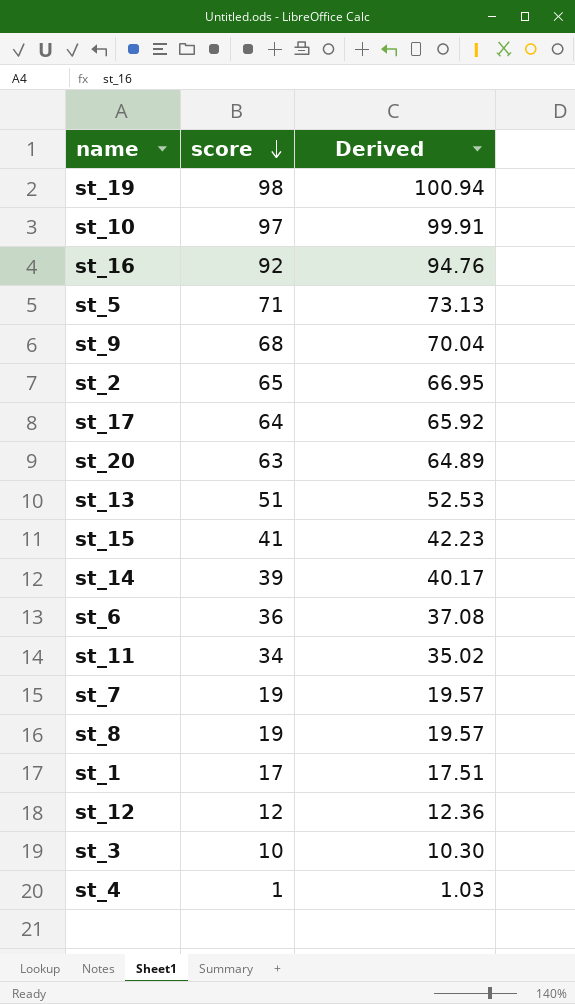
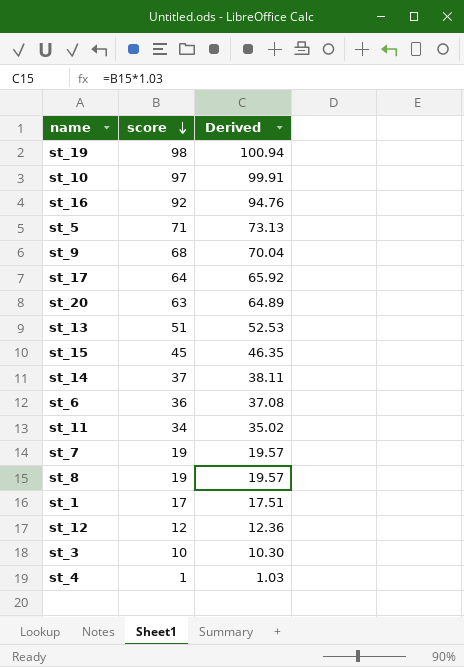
row st_2: 65 | 66.95 -> none
st_15 | score: 41 -> 45
st_15 | Derived: 42.23 -> 46.35
st_14 | score: 39 -> 37
st_14 | Derived: 40.17 -> 38.11

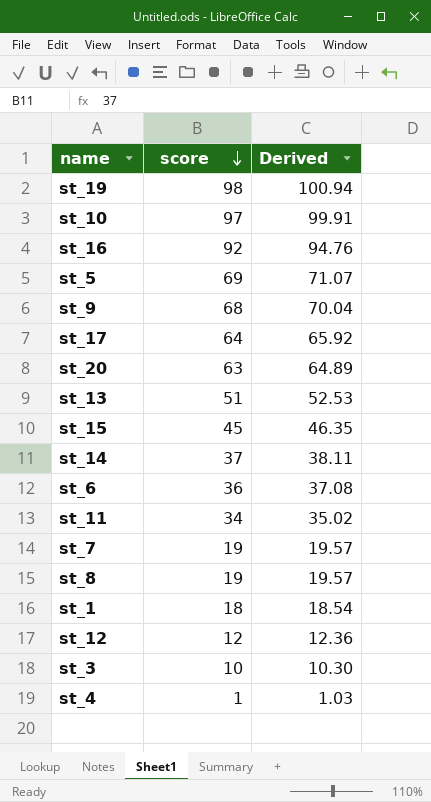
st_5 | score: 71 -> 69
st_5 | Derived: 73.13 -> 71.07
st_1 | score: 17 -> 18
st_1 | Derived: 17.51 -> 18.54

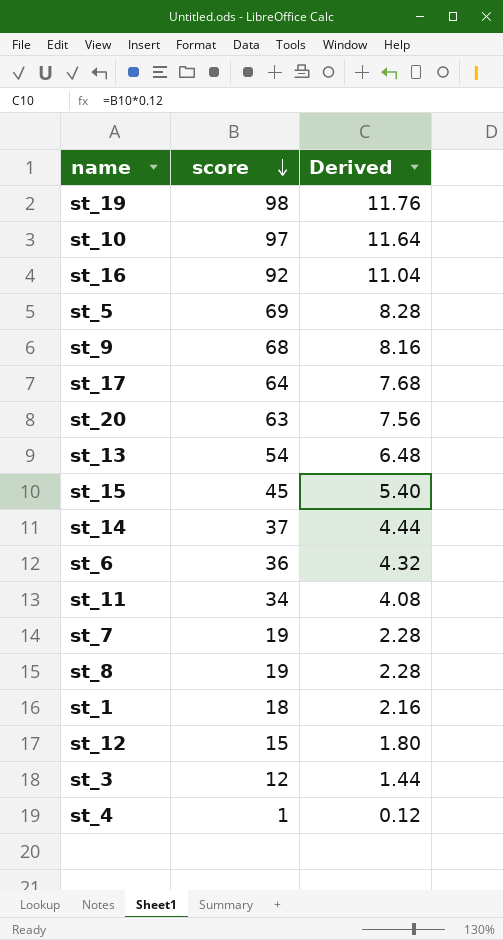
column Derived | formula: [score] * 1.03 -> [score] * 0.12
st_13 | score: 51 -> 54
st_12 | score: 12 -> 15
st_3 | score: 10 -> 12

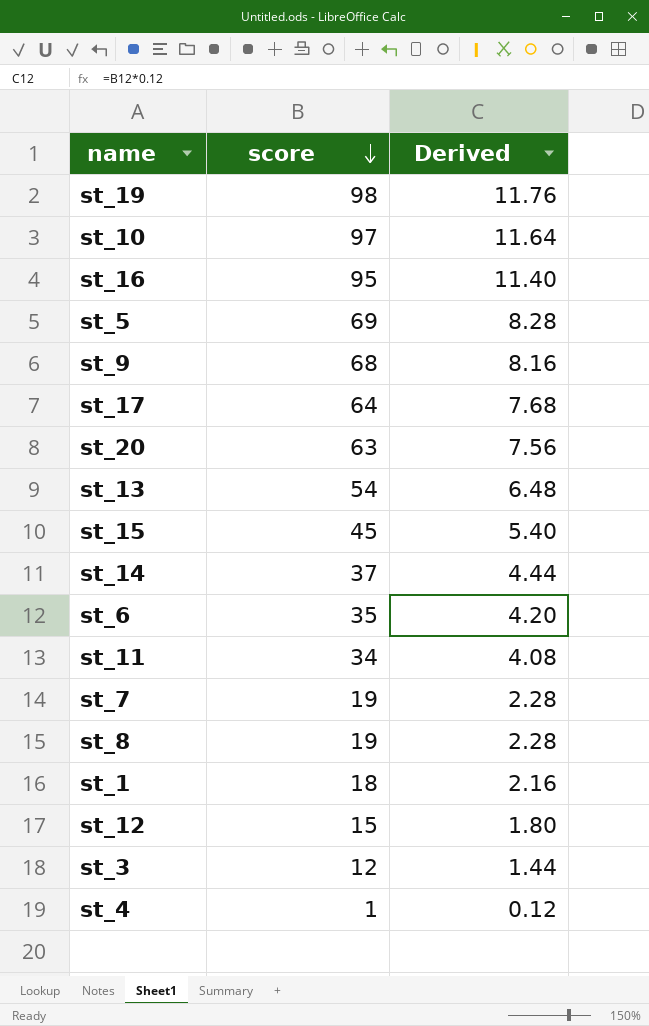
st_16 | score: 92 -> 95
st_16 | Derived: 11.04 -> 11.40
st_6 | score: 36 -> 35
st_6 | Derived: 4.32 -> 4.20

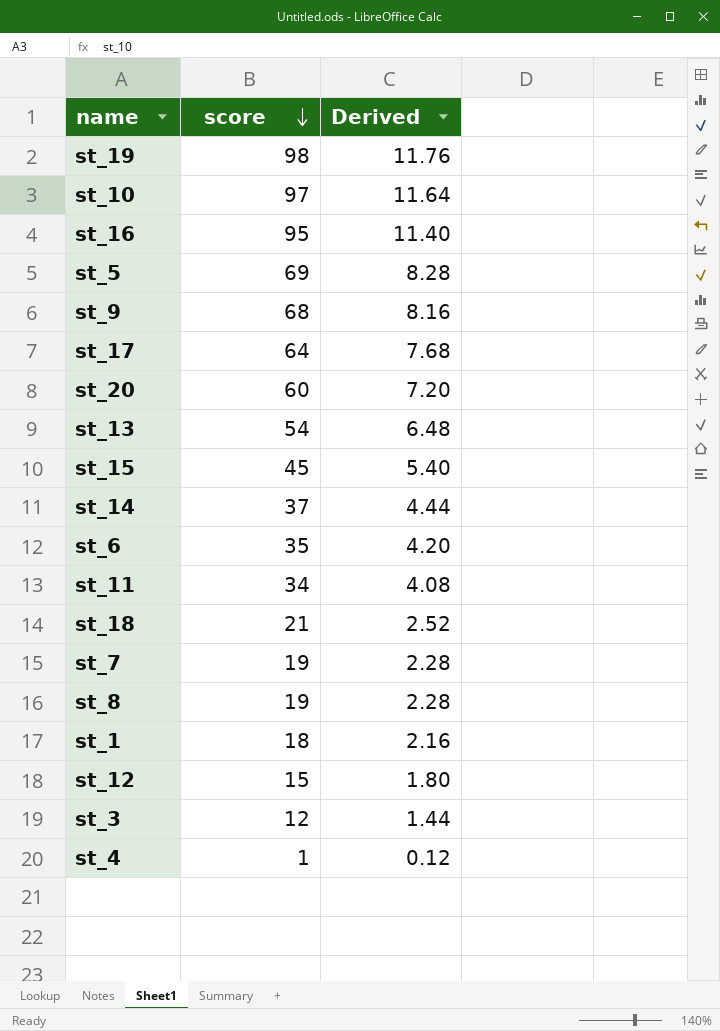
st_20 | score: 63 -> 60
st_20 | Derived: 7.56 -> 7.20
row st_18: none -> 21 | 2.52

